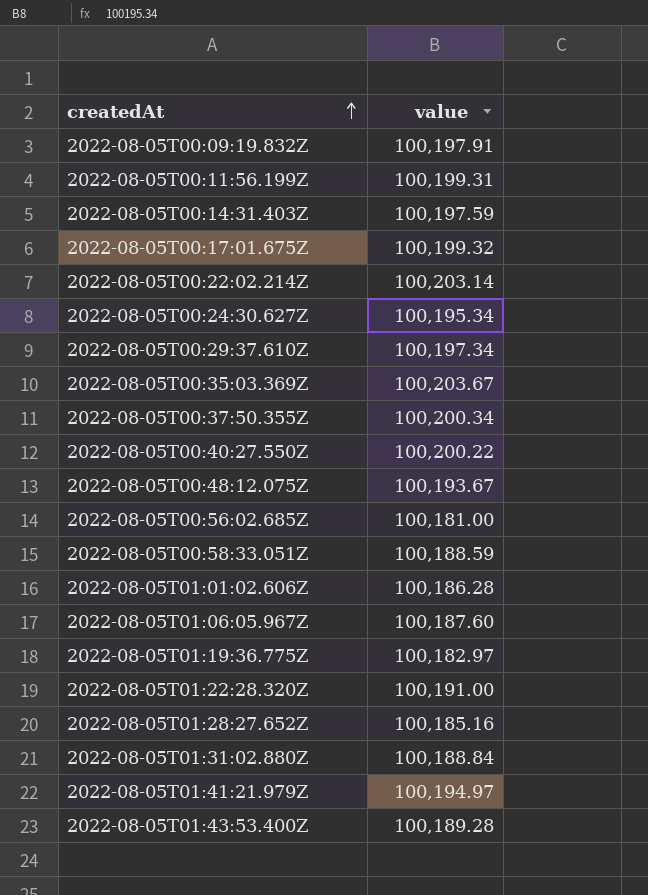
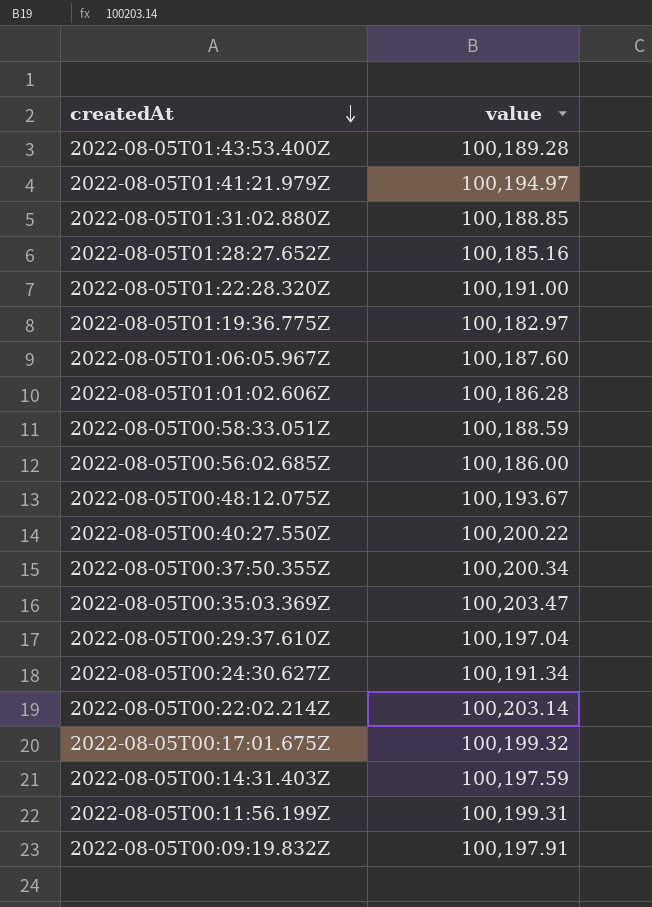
row order: createdAt ascending -> createdAt descending
2022-08-05T01:31:02.880Z | value: 100,188.84 -> 100,188.85
2022-08-05T00:56:02.685Z | value: 100,181.00 -> 100,186.00
2022-08-05T00:35:03.369Z | value: 100,203.67 -> 100,203.47
2022-08-05T00:29:37.610Z | value: 100,197.34 -> 100,197.04
2022-08-05T00:24:30.627Z | value: 100,195.34 -> 100,191.34

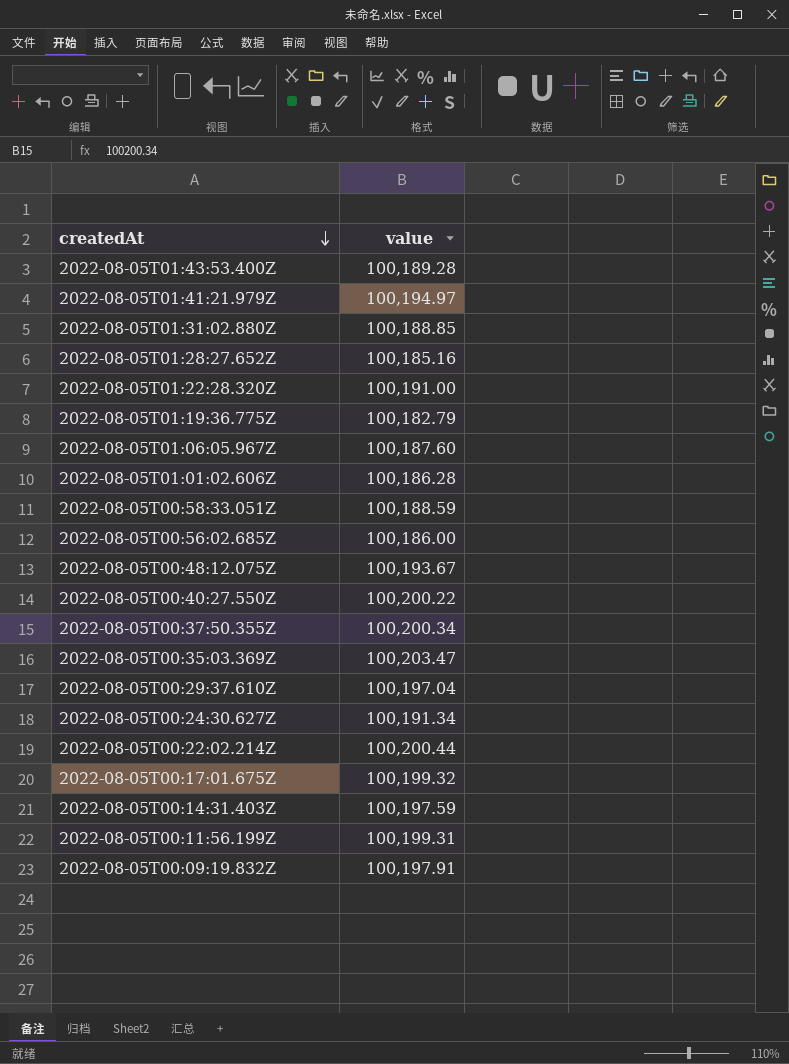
2022-08-05T01:19:36.775Z | value: 100,182.97 -> 100,182.79
2022-08-05T00:22:02.214Z | value: 100,203.14 -> 100,200.44

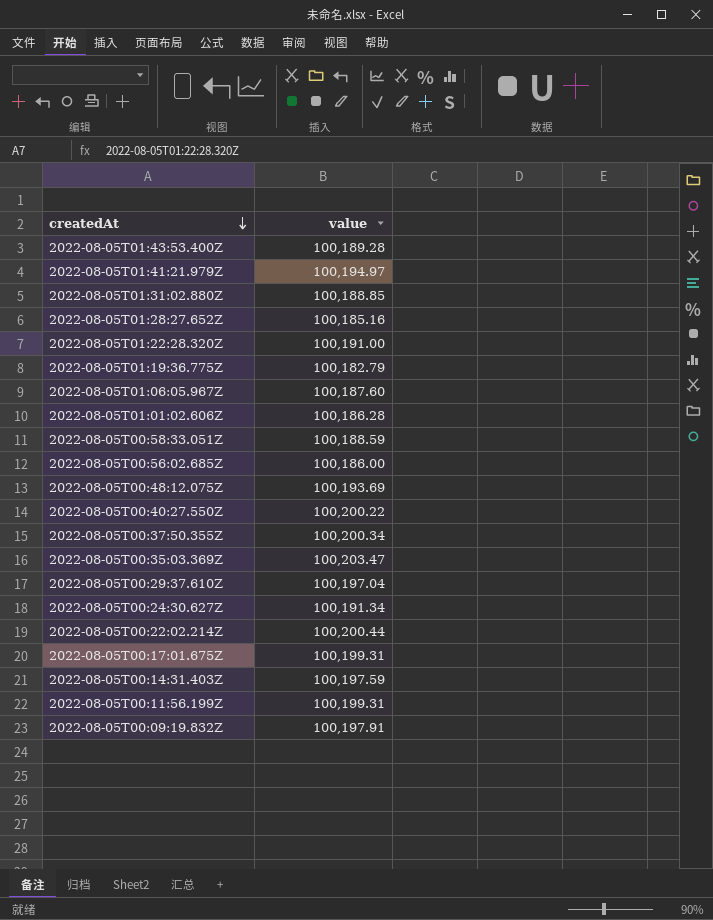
2022-08-05T00:48:12.075Z | value: 100,193.67 -> 100,193.69
2022-08-05T00:17:01.675Z | value: 100,199.32 -> 100,199.31

